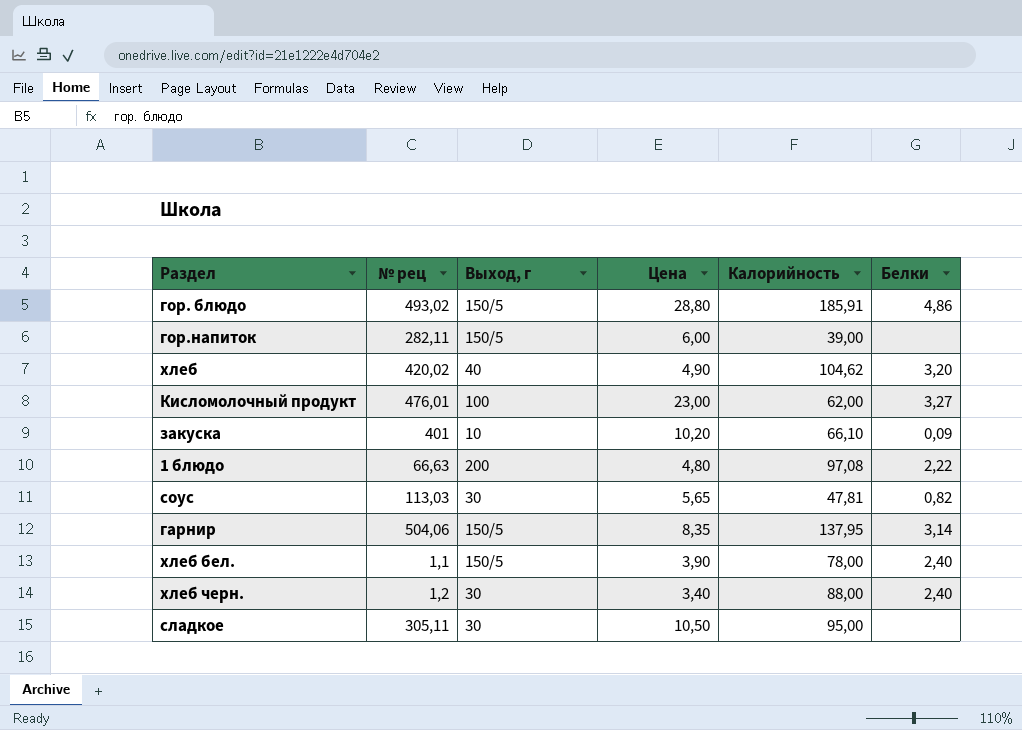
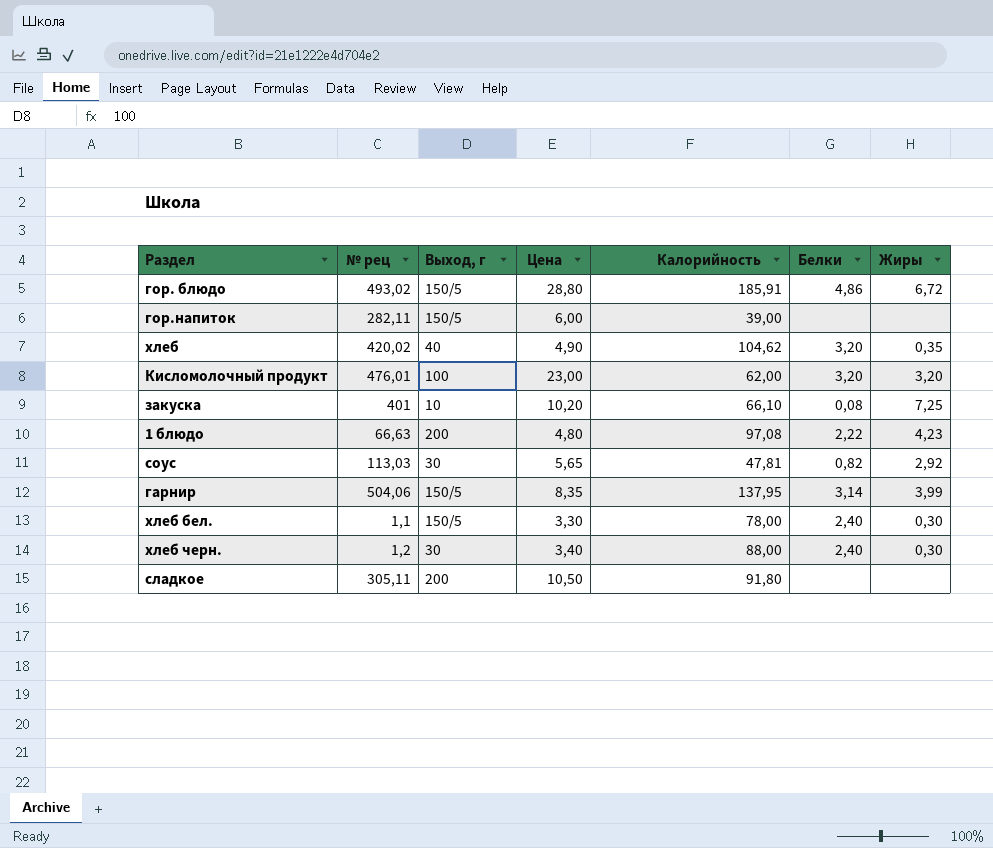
column Жиры | position: none -> 7
Кисломолочный продукт | Белки: 3,27 -> 3,20
закуска | Белки: 0,09 -> 0,08
хлеб бел. | Цена: 3,90 -> 3,30
сладкое | Выход, г: 30 -> 200
сладкое | Калорийность: 95,00 -> 91,80

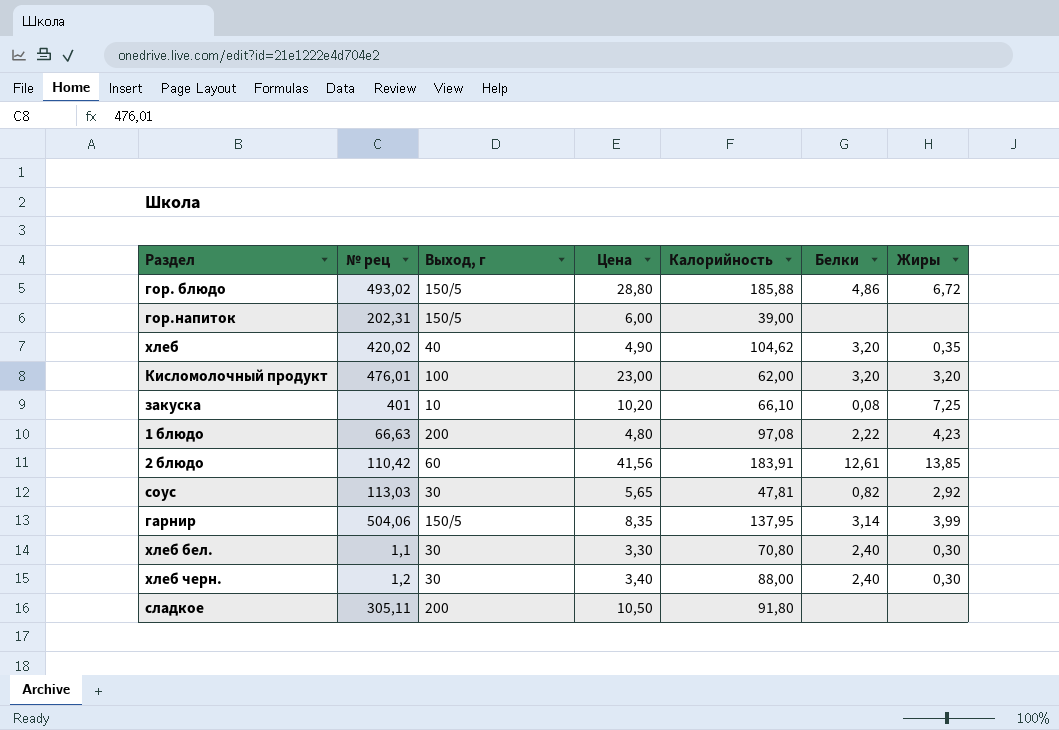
гор. блюдо | Калорийность: 185,91 -> 185,88
гор.напиток | № рец: 282,11 -> 202,31
row 2 блюдо: none -> 110,42 | 60 | 41,56 | 183,91 | 12,61 | 13,85
хлеб бел. | Выход, г: 150/5 -> 30
хлеб бел. | Калорийность: 78,00 -> 70,80

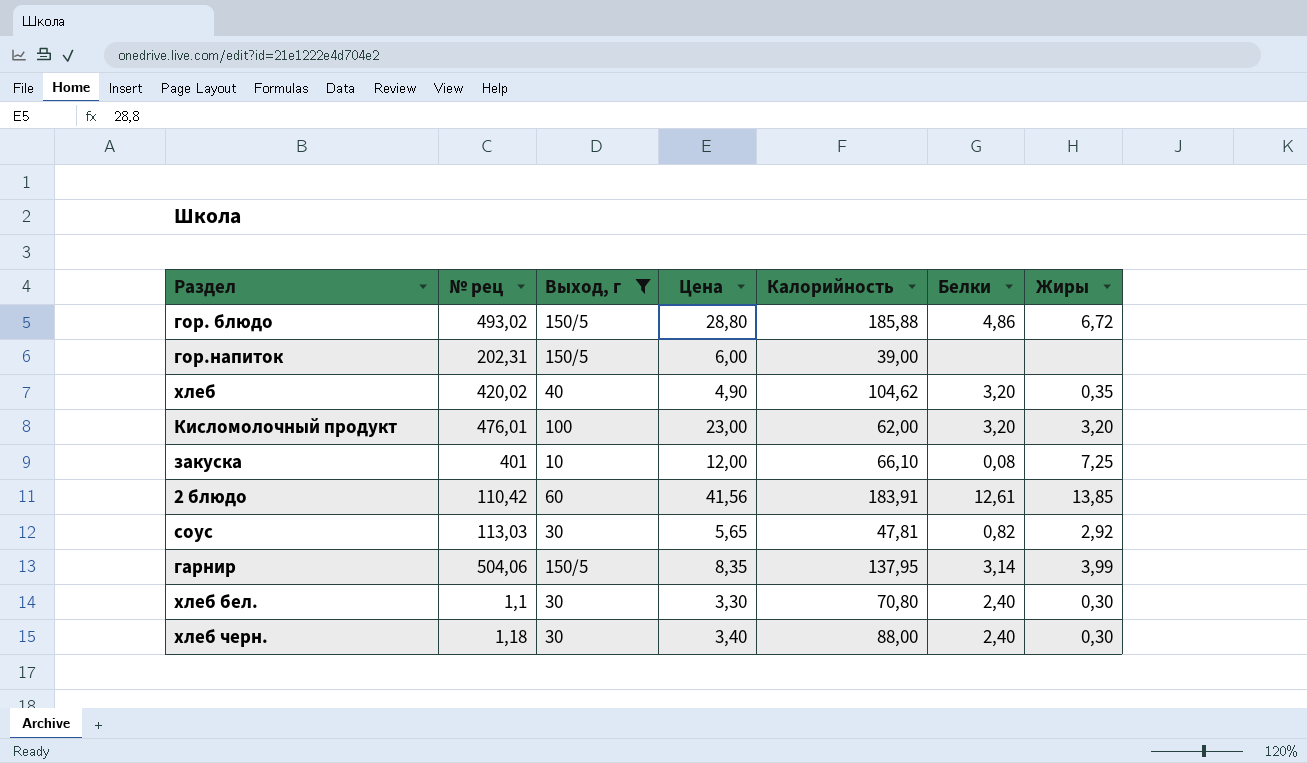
filter: none -> Выход, г != 200
закуска | Цена: 10,20 -> 12,00
хлеб черн. | № рец: 1,2 -> 1,18

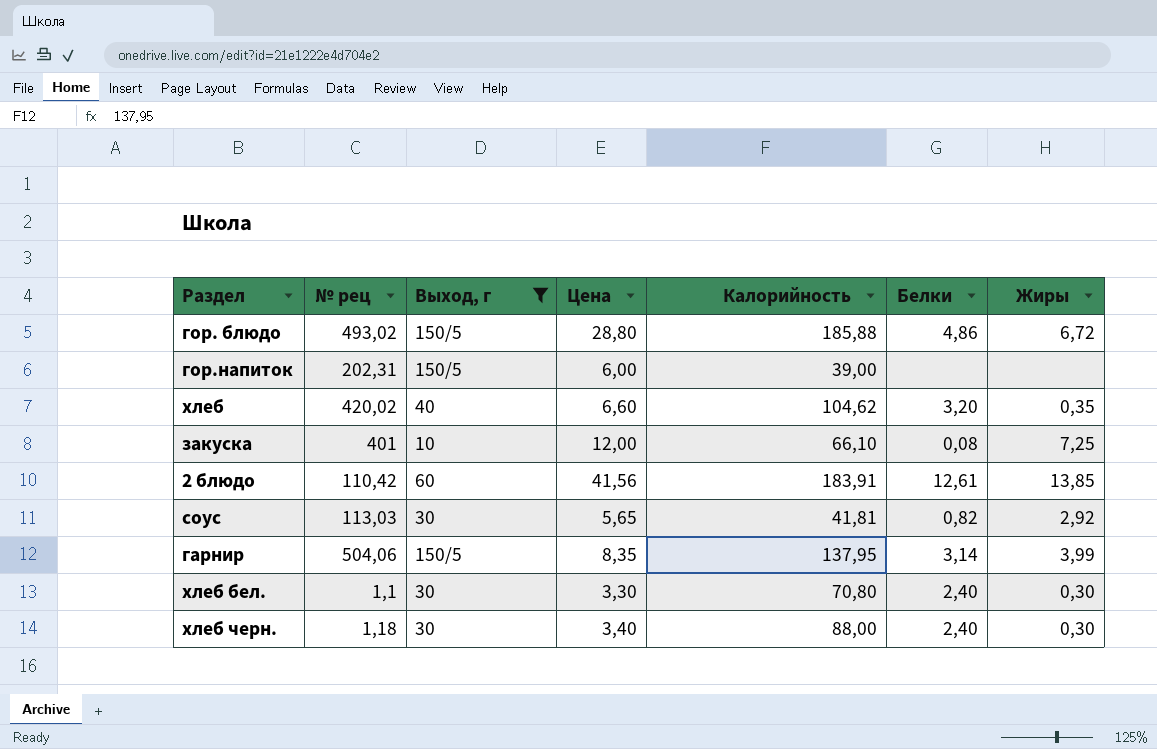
row Кисломолочный продукт: 476,01 | 100 | 23,00 | 62,00 | 3,20 | 3,20 -> none
хлеб | Цена: 4,90 -> 6,60
соус | Калорийность: 47,81 -> 41,81

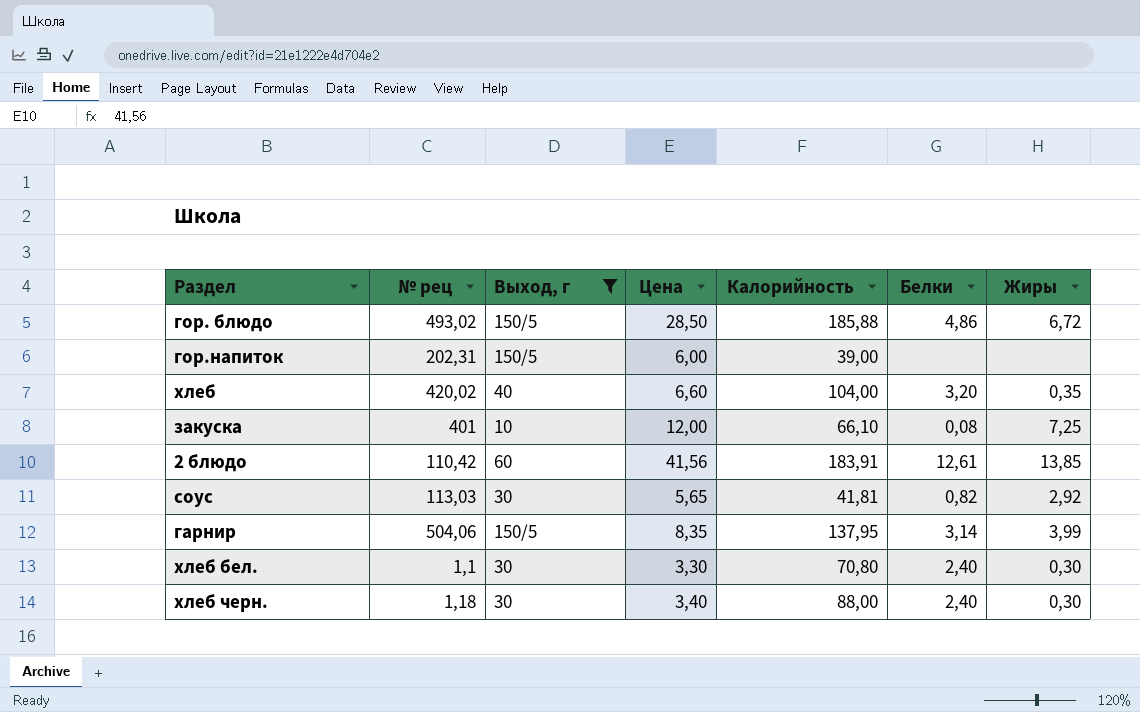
гор. блюдо | Цена: 28,80 -> 28,50
хлеб | Калорийность: 104,62 -> 104,00

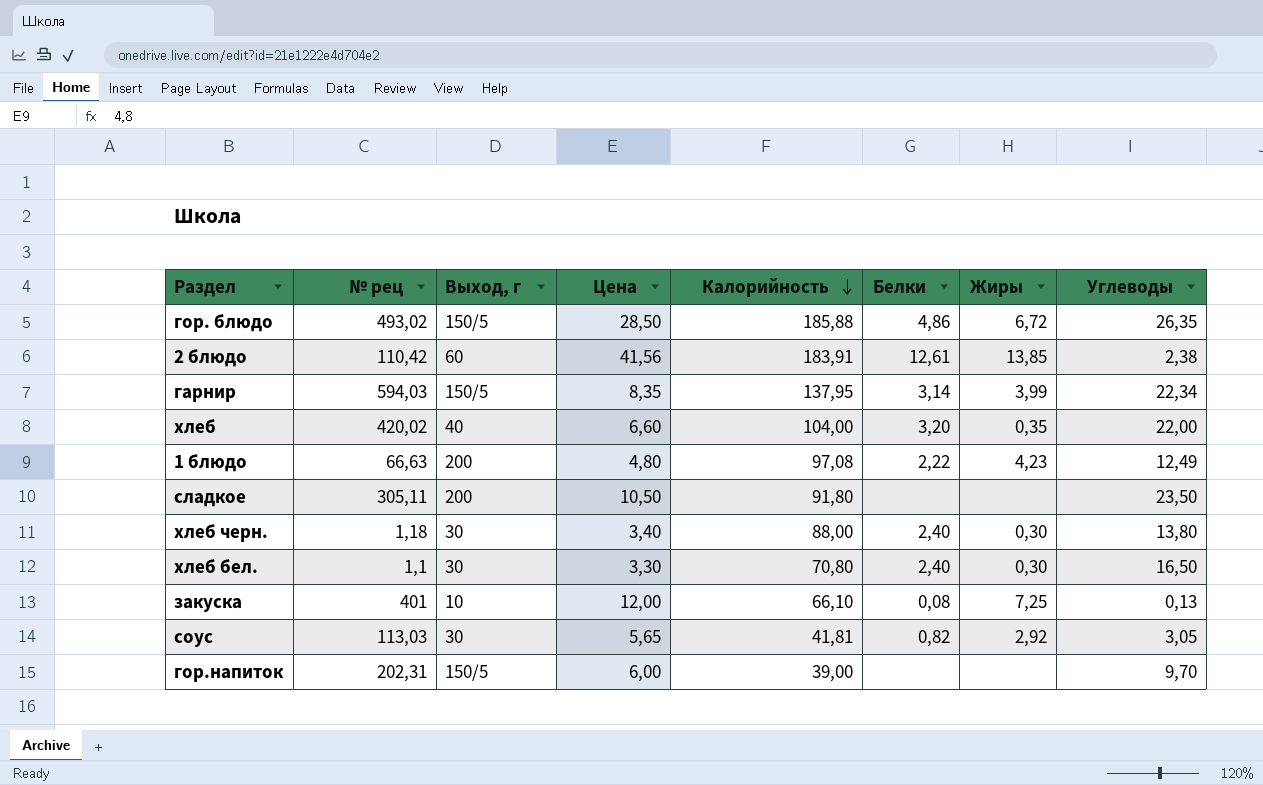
filter: Выход, г != 200 -> none
row order: none -> Калорийность descending
column Углеводы | position: none -> 8
гарнир | № рец: 504,06 -> 594,03

